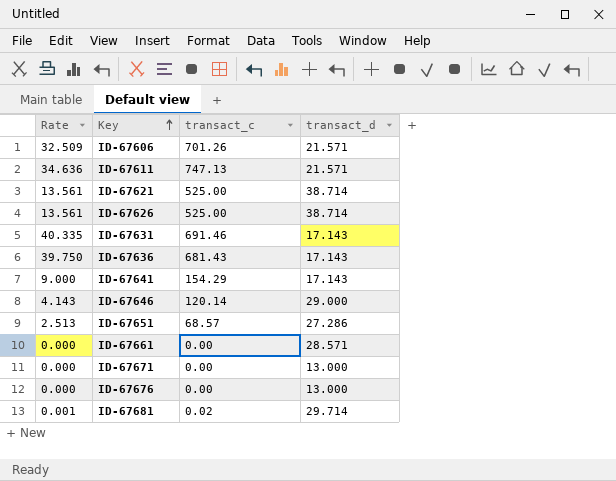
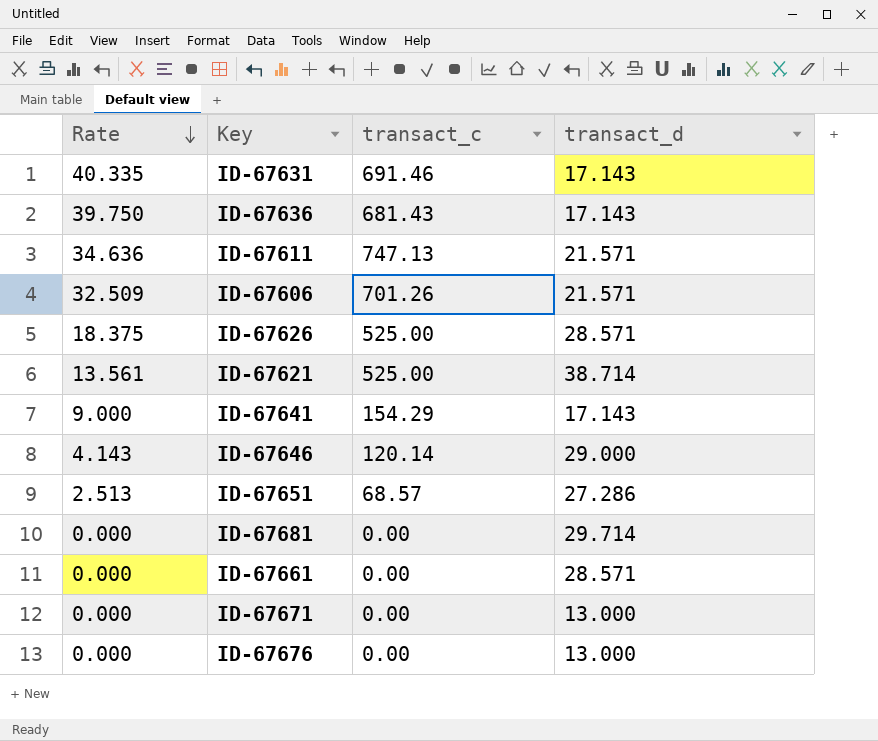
row order: Key ascending -> Rate descending
ID-67626 | Rate: 13.561 -> 18.375
ID-67626 | transact_d: 38.714 -> 28.571
ID-67681 | Rate: 0.001 -> 0.000
ID-67681 | transact_c: 0.02 -> 0.00

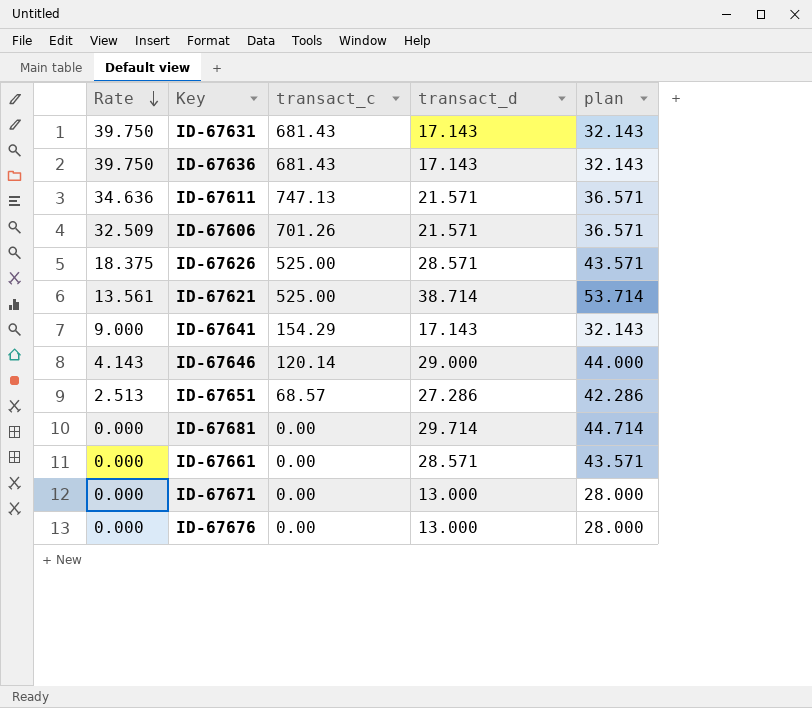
column plan | formula: none -> [transact_d] + 15
ID-67631 | Rate: 40.335 -> 39.750
ID-67631 | transact_c: 691.46 -> 681.43

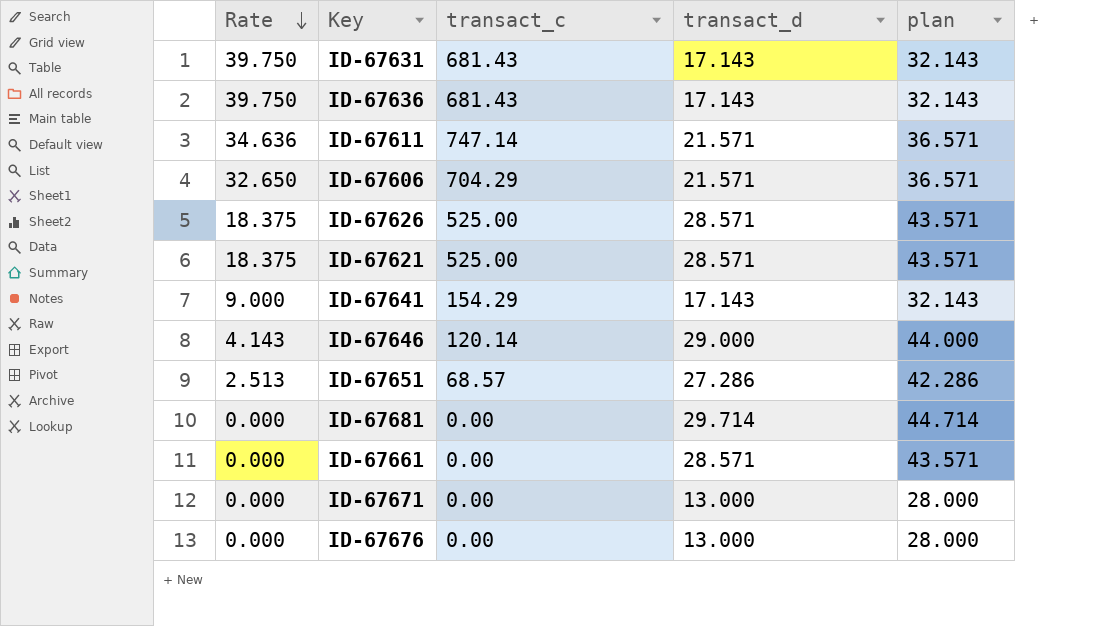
ID-67611 | transact_c: 747.13 -> 747.14
ID-67606 | Rate: 32.509 -> 32.650
ID-67606 | transact_c: 701.26 -> 704.29
ID-67621 | Rate: 13.561 -> 18.375
ID-67621 | transact_d: 38.714 -> 28.571
ID-67621 | plan: 53.714 -> 43.571

